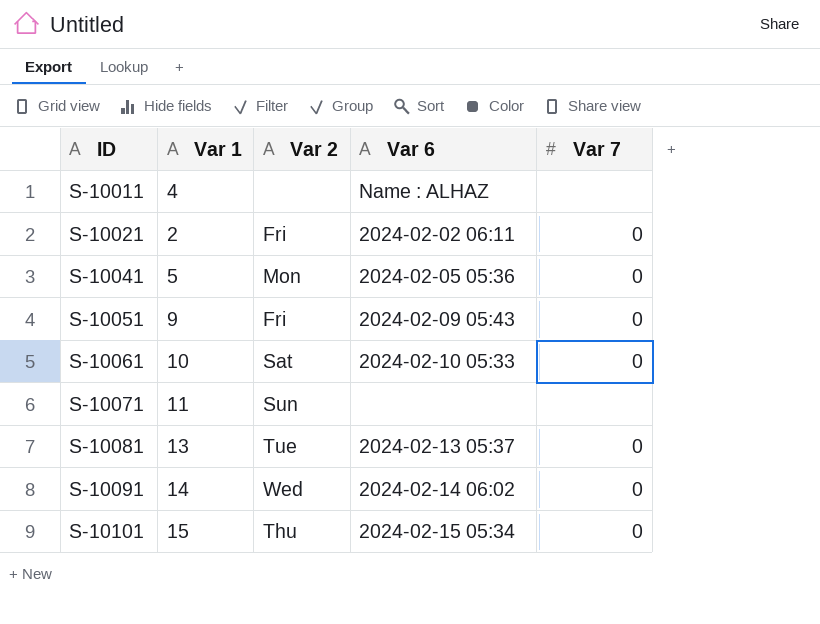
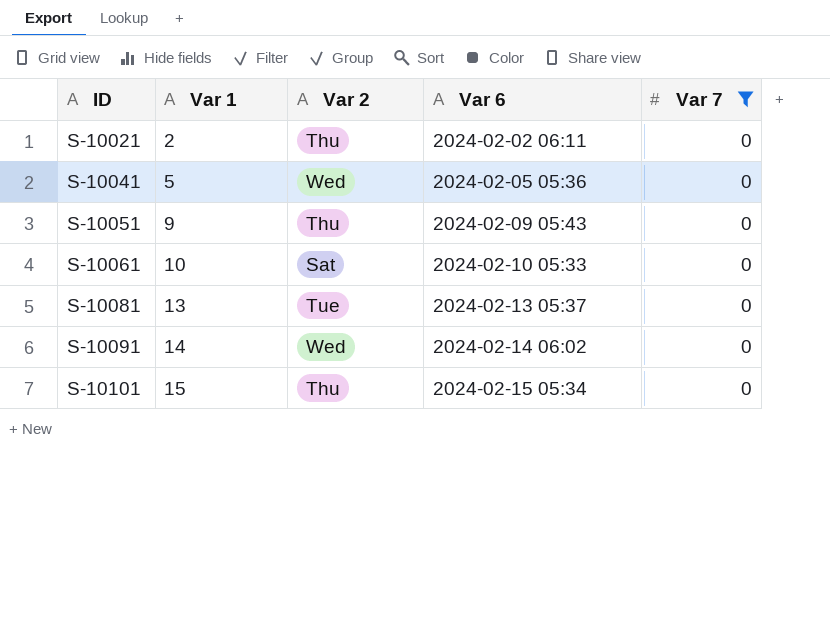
filter: none -> Var 7 = 0
S-10021 | Var 2: Fri -> Thu
S-10041 | Var 2: Mon -> Wed
S-10051 | Var 2: Fri -> Thu

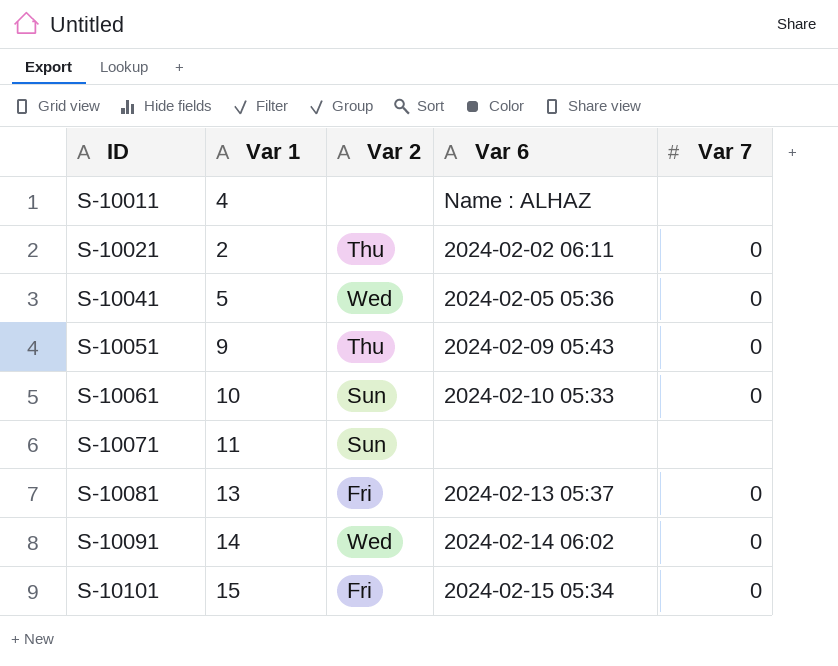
filter: Var 7 = 0 -> none
S-10061 | Var 2: Sat -> Sun
S-10081 | Var 2: Tue -> Fri
S-10101 | Var 2: Thu -> Fri

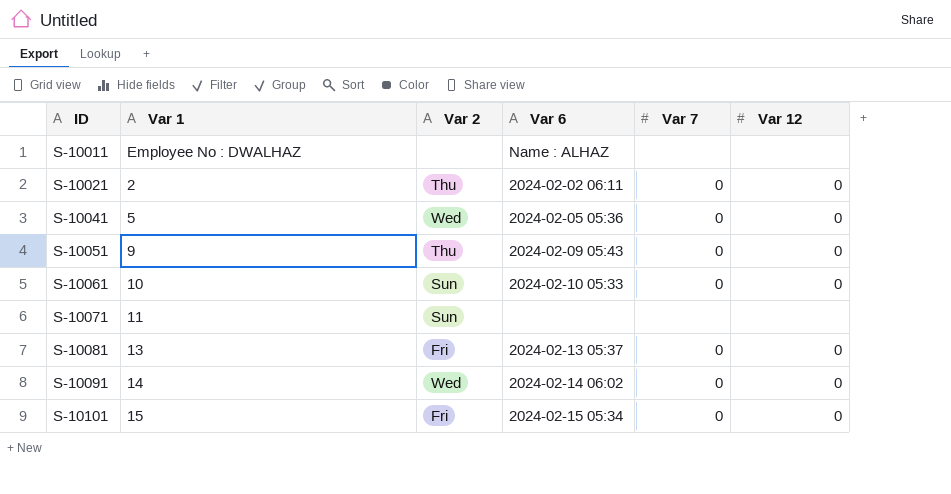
column Var 12 | position: none -> 6
S-10011 | Var 1: 4 -> Employee No : DWALHAZ

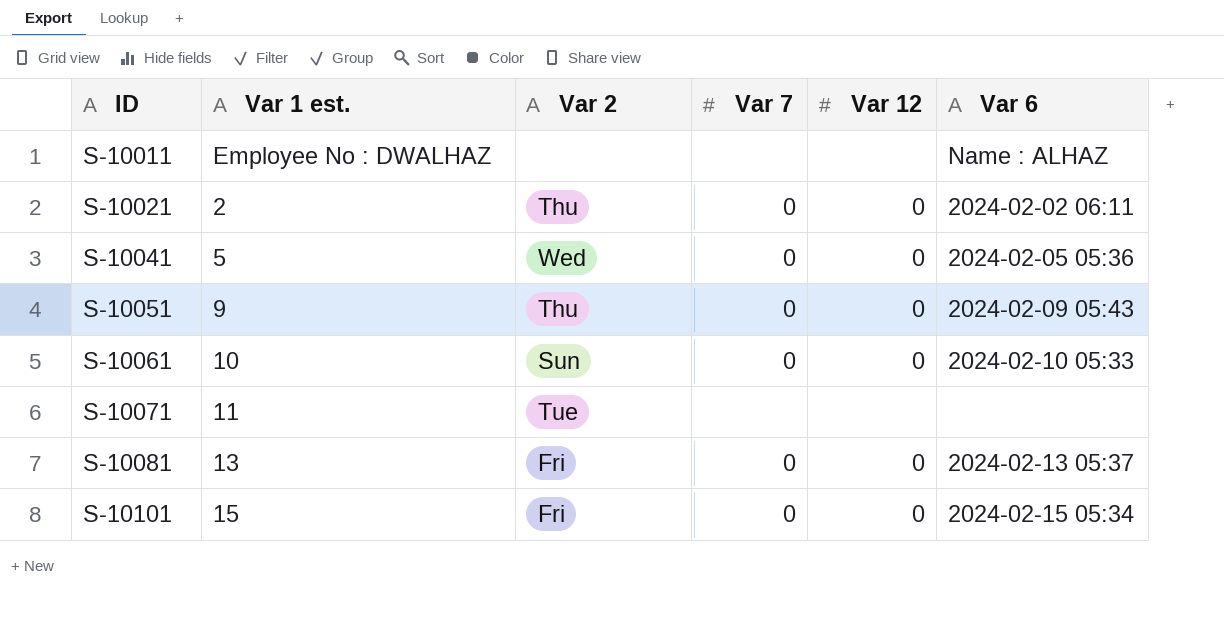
column name: Var 1 -> Var 1 est.
column Var 6 | position: 4 -> 6
row S-10091: 14 | Wed | 2024-02-14 06:02 | 0 | 0 -> none
S-10071 | Var 2: Sun -> Tue

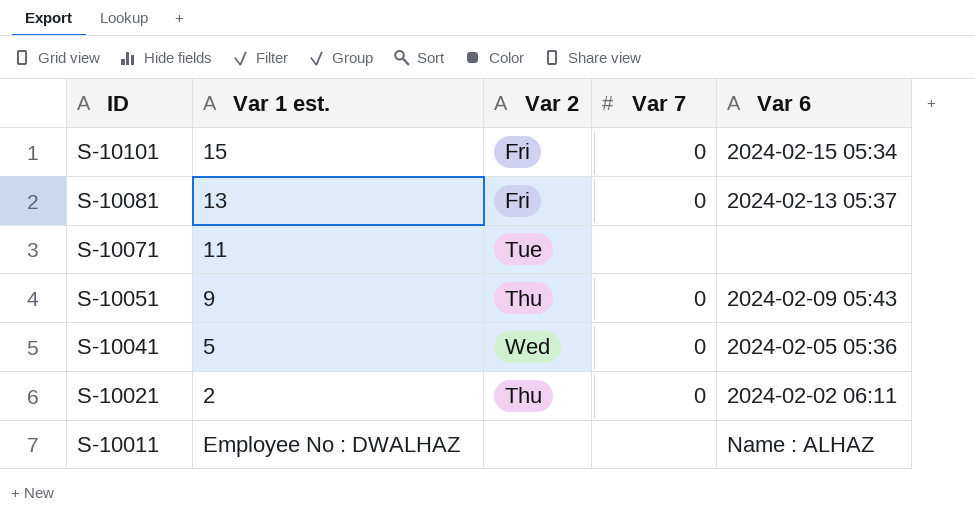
row order: ID ascending -> ID descending
column Var 12 | position: 5 -> none
row S-10061: 10 | Sun | 0 | 0 | 2024-02-10 05:33 -> none

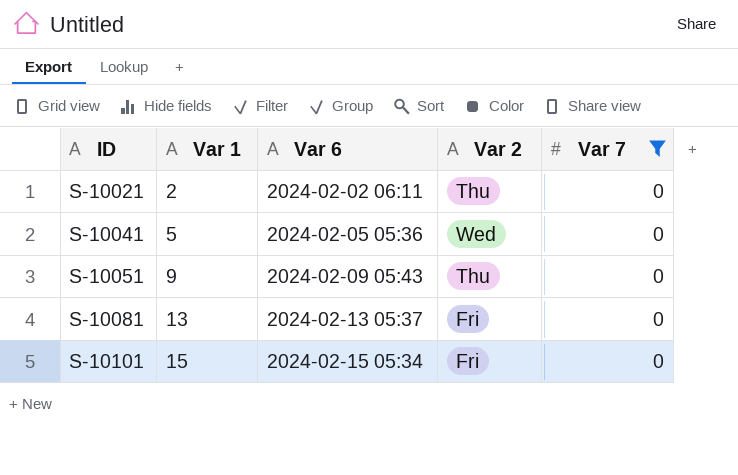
filter: none -> Var 7 = 0
row order: ID descending -> ID ascending
column name: Var 1 est. -> Var 1
column Var 6 | position: 5 -> 3

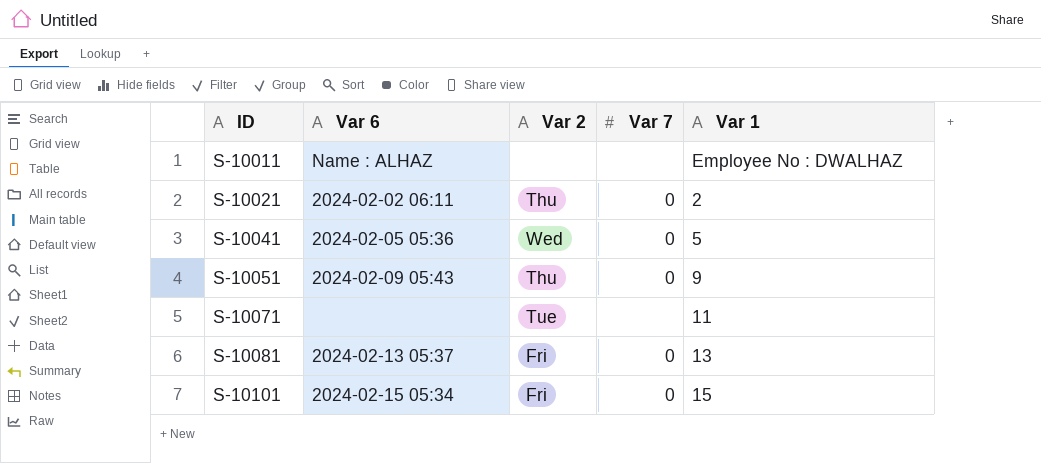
filter: Var 7 = 0 -> none
column Var 1 | position: 2 -> 5

